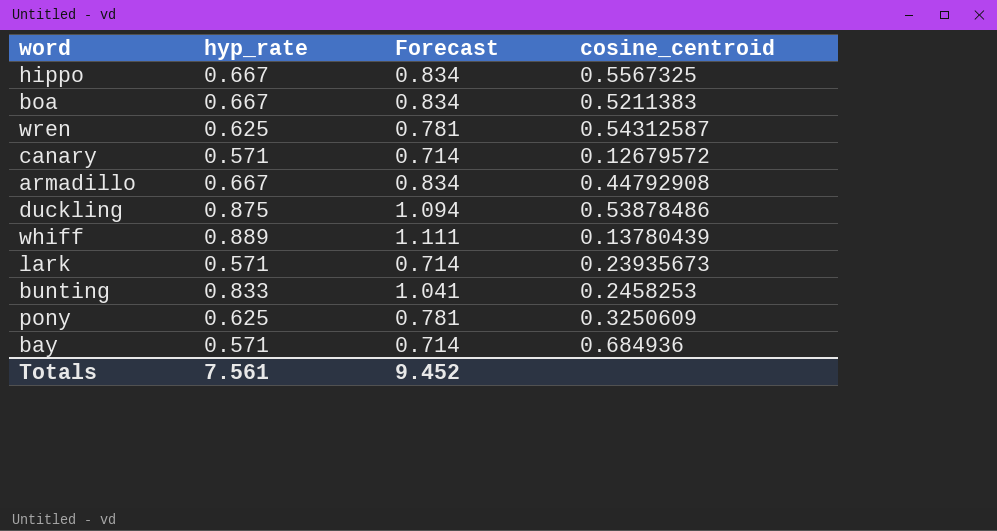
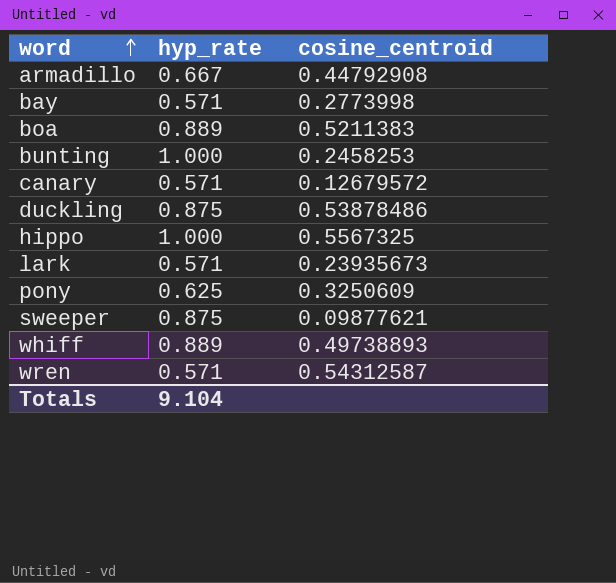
row order: none -> word ascending
column Forecast | formula: [hyp_rate] * 1.25 -> none
bay | cosine_centroid: 0.684936 -> 0.2773998
boa | hyp_rate: 0.667 -> 0.889
bunting | hyp_rate: 0.833 -> 1.000
hippo | hyp_rate: 0.667 -> 1.000
row sweeper: none -> 0.875 | 0.09877621
whiff | cosine_centroid: 0.13780439 -> 0.49738893
wren | hyp_rate: 0.625 -> 0.571
Totals | hyp_rate: 7.561 -> 9.104

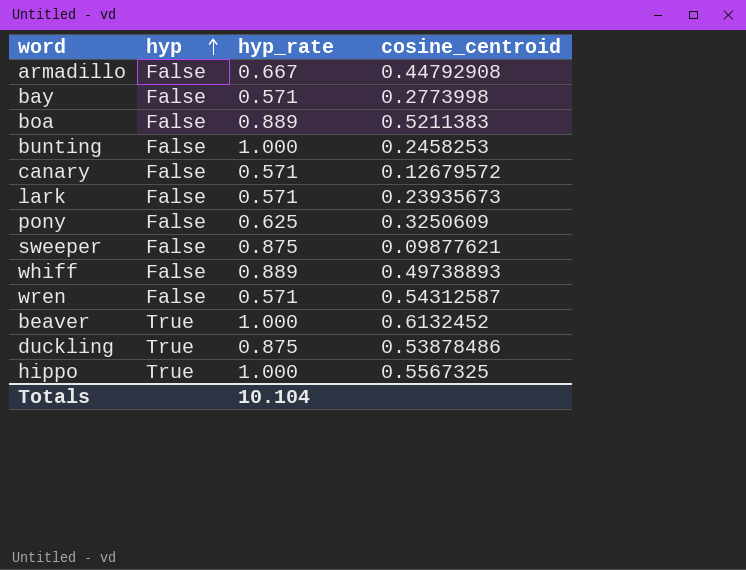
row order: word ascending -> hyp ascending
column hyp | position: none -> 2
row beaver: none -> True | 1.000 | 0.6132452
Totals | hyp_rate: 9.104 -> 10.104

